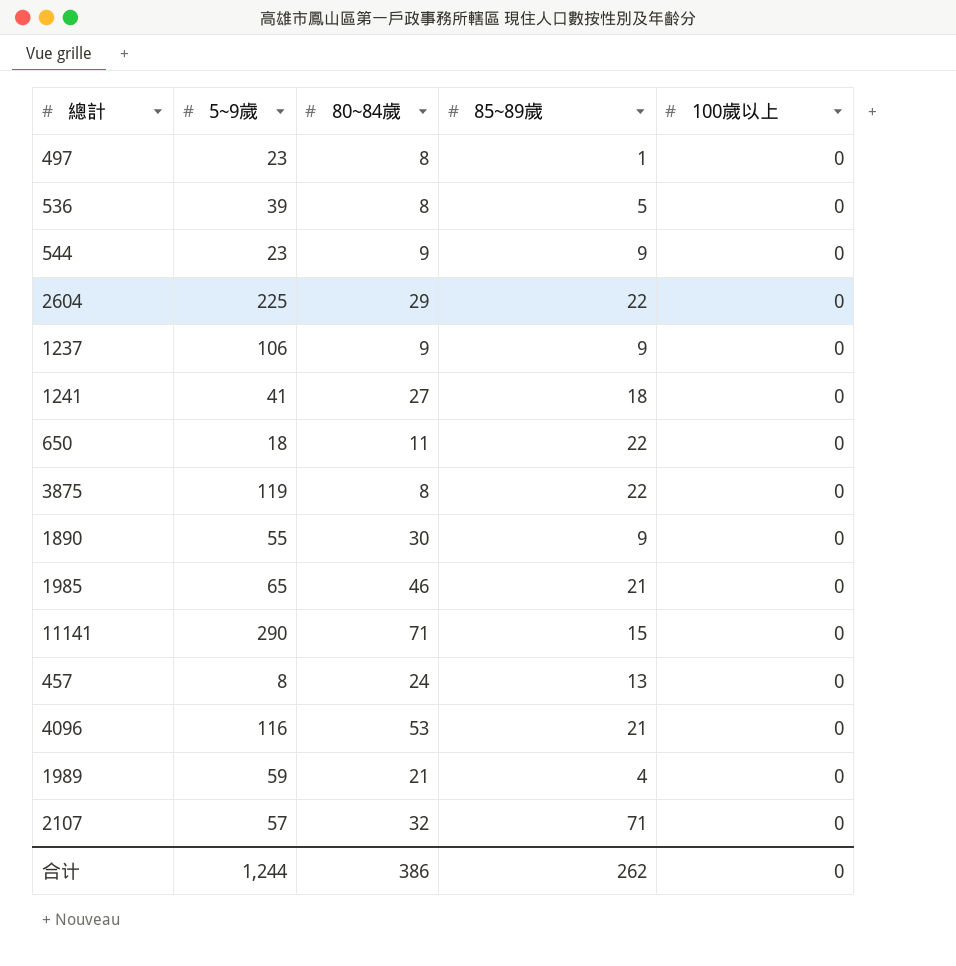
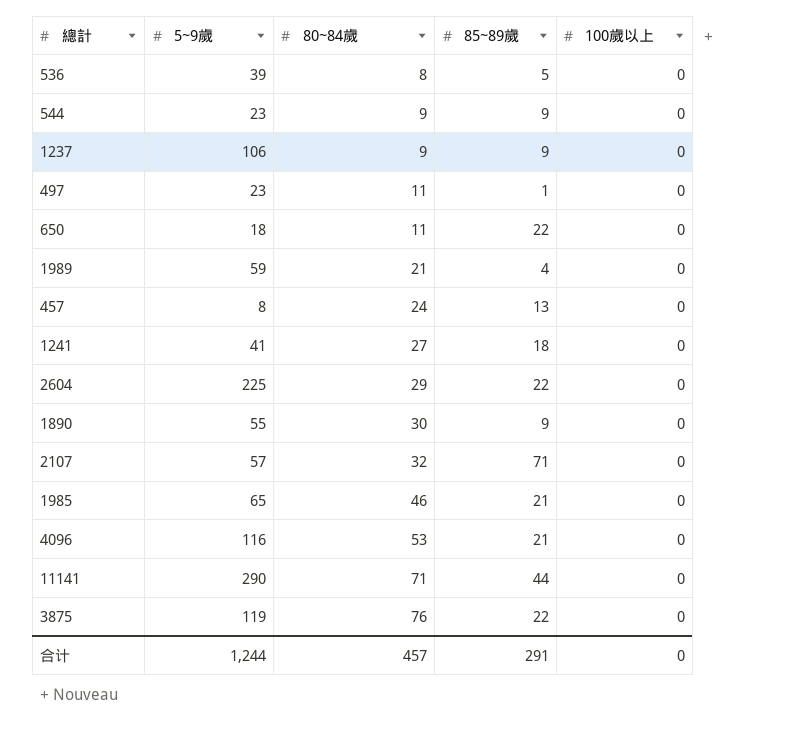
row order: none -> 80~84歲 ascending
497 | 80~84歲: 8 -> 11
11141 | 85~89歲: 15 -> 44
3875 | 80~84歲: 8 -> 76
合计 | 80~84歲: 386 -> 457
合计 | 85~89歲: 262 -> 291

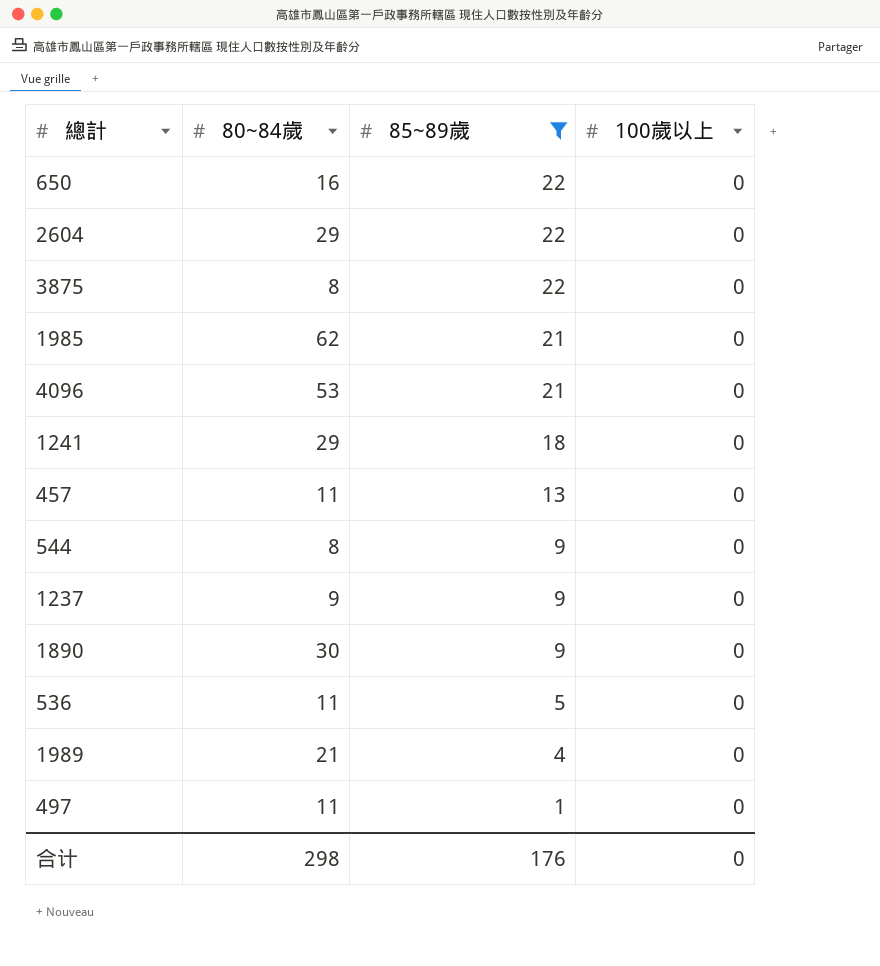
filter: none -> 85~89歲 <= 22
row order: 80~84歲 ascending -> 85~89歲 descending
column 5~9歲 | position: 2 -> none
650 | 80~84歲: 11 -> 16
3875 | 80~84歲: 76 -> 8
1985 | 80~84歲: 46 -> 62
1241 | 80~84歲: 27 -> 29
457 | 80~84歲: 24 -> 11
544 | 80~84歲: 9 -> 8
536 | 80~84歲: 8 -> 11
合计 | 80~84歲: 457 -> 298
合计 | 85~89歲: 291 -> 176

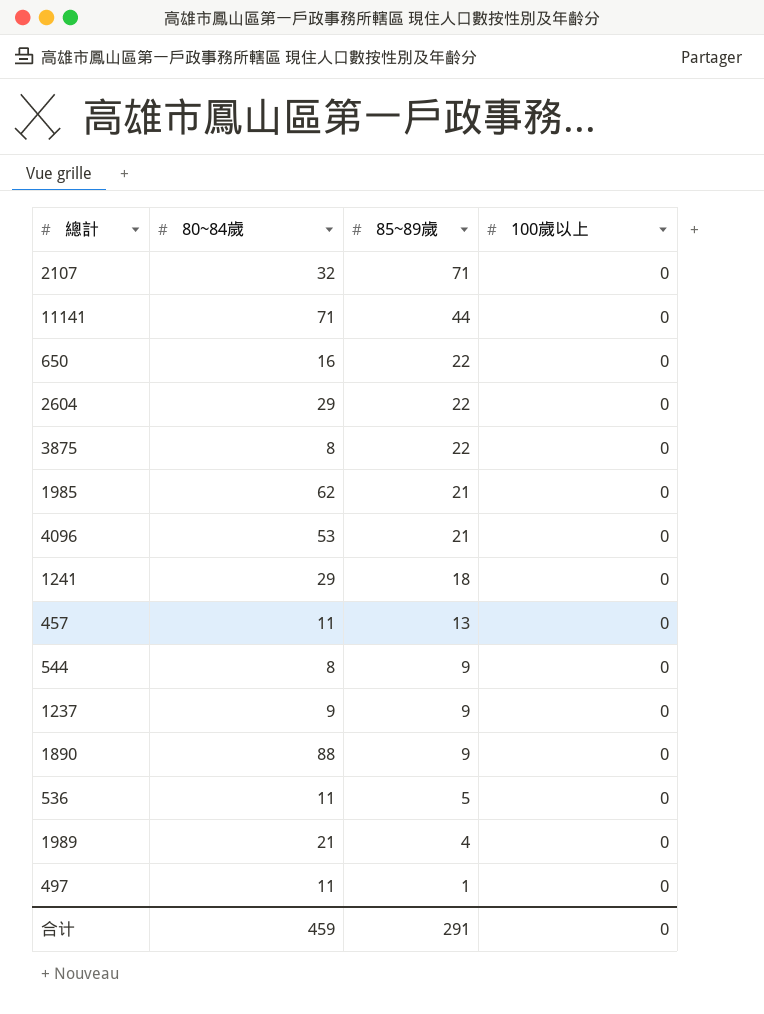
filter: 85~89歲 <= 22 -> none
1890 | 80~84歲: 30 -> 88
合计 | 80~84歲: 298 -> 459
合计 | 85~89歲: 176 -> 291

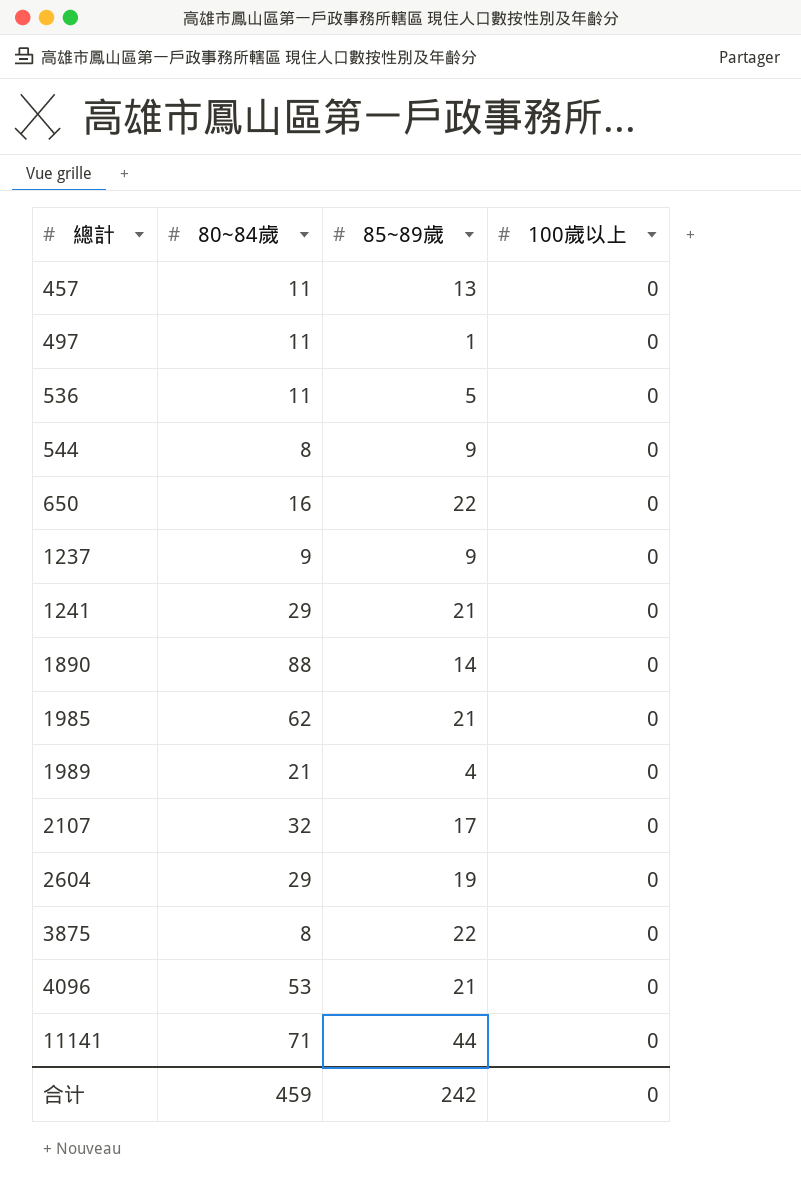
row order: 85~89歲 descending -> 總計 ascending
1241 | 85~89歲: 18 -> 21
1890 | 85~89歲: 9 -> 14
2107 | 85~89歲: 71 -> 17
2604 | 85~89歲: 22 -> 19
合计 | 85~89歲: 291 -> 242

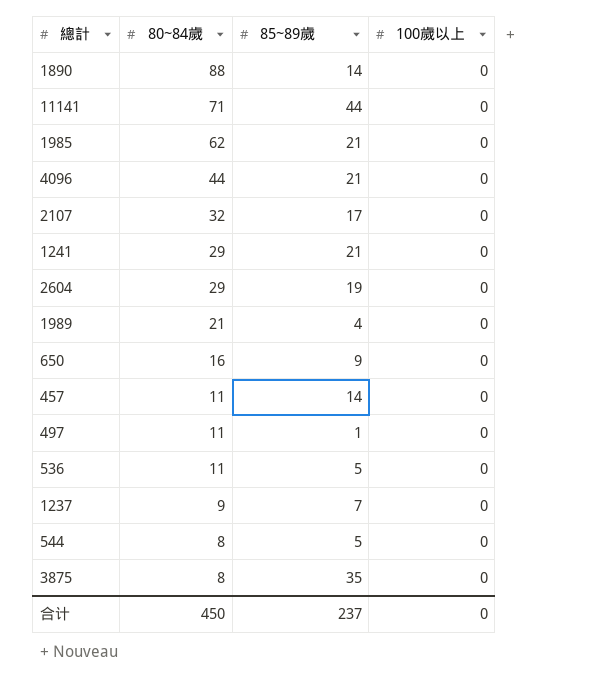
row order: 總計 ascending -> 80~84歲 descending
4096 | 80~84歲: 53 -> 44
650 | 85~89歲: 22 -> 9
457 | 85~89歲: 13 -> 14
1237 | 85~89歲: 9 -> 7
544 | 85~89歲: 9 -> 5
3875 | 85~89歲: 22 -> 35
合计 | 80~84歲: 459 -> 450
合计 | 85~89歲: 242 -> 237

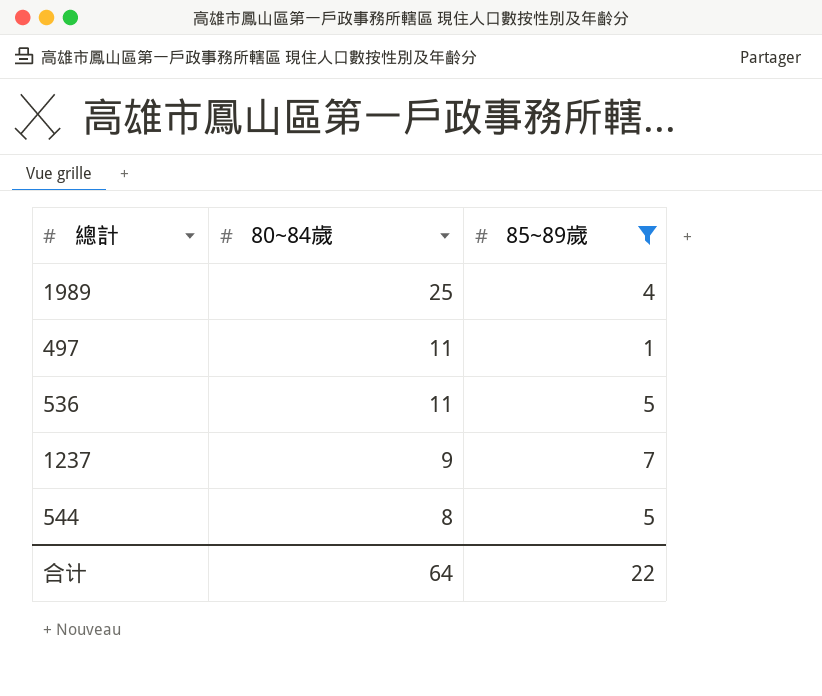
filter: none -> 85~89歲 <= 7
column 100歲以上 | position: 4 -> none
1989 | 80~84歲: 21 -> 25
合计 | 80~84歲: 450 -> 64
合计 | 85~89歲: 237 -> 22

